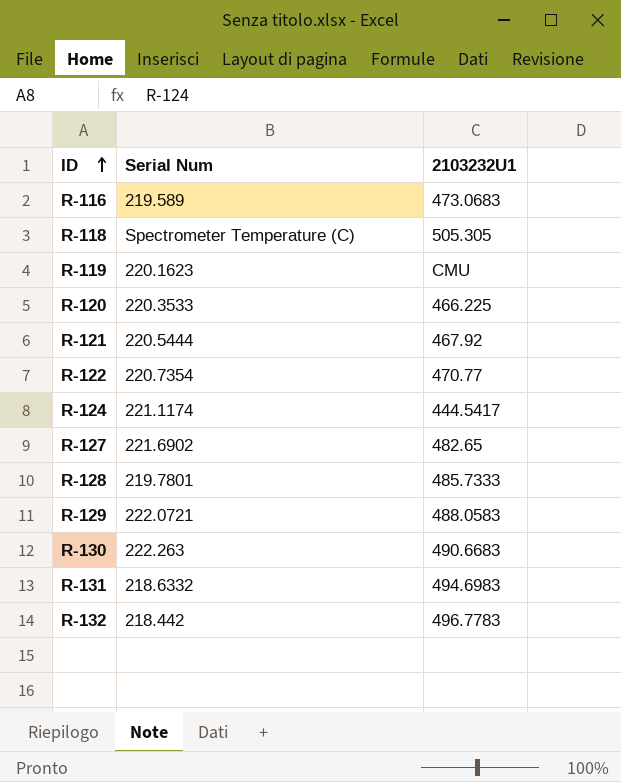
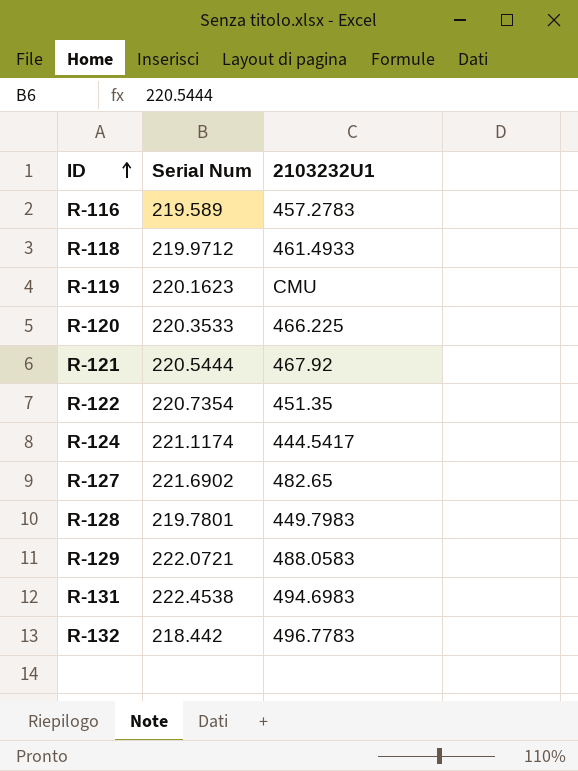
row R-130: 222.263 | 490.6683 -> none
R-116 | 2103232U1: 473.0683 -> 457.2783
R-118 | Serial Num: Spectrometer Temperature (C) -> 219.9712
R-118 | 2103232U1: 505.305 -> 461.4933
R-122 | 2103232U1: 470.77 -> 451.35
R-128 | 2103232U1: 485.7333 -> 449.7983
R-131 | Serial Num: 218.6332 -> 222.4538

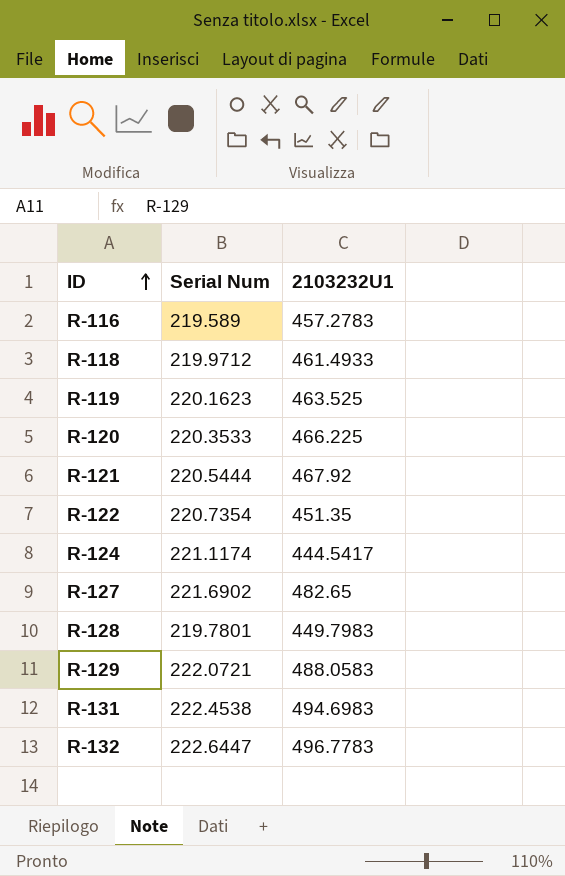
R-119 | 2103232U1: CMU -> 463.525
R-132 | Serial Num: 218.442 -> 222.6447

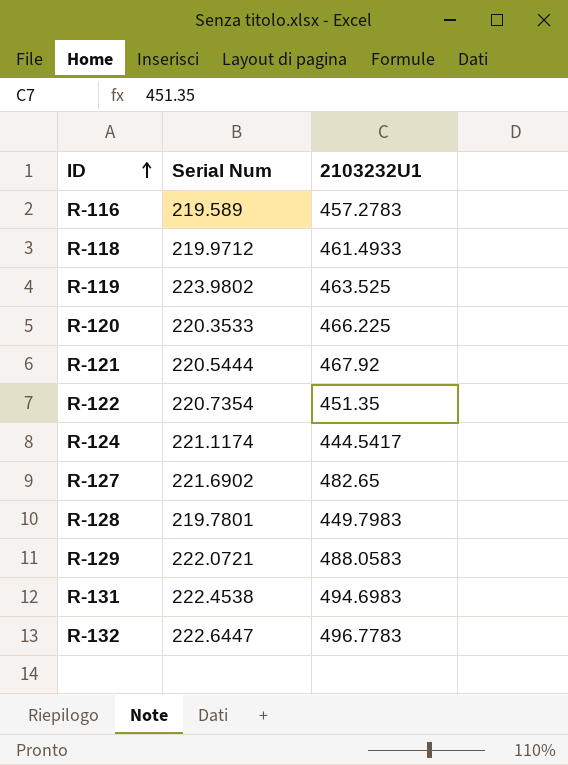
R-119 | Serial Num: 220.1623 -> 223.9802

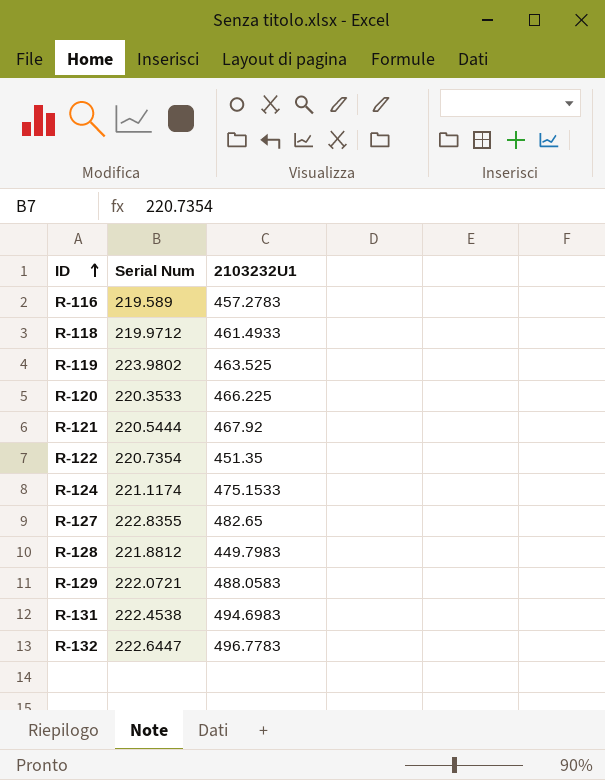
R-124 | 2103232U1: 444.5417 -> 475.1533
R-127 | Serial Num: 221.6902 -> 222.8355
R-128 | Serial Num: 219.7801 -> 221.8812

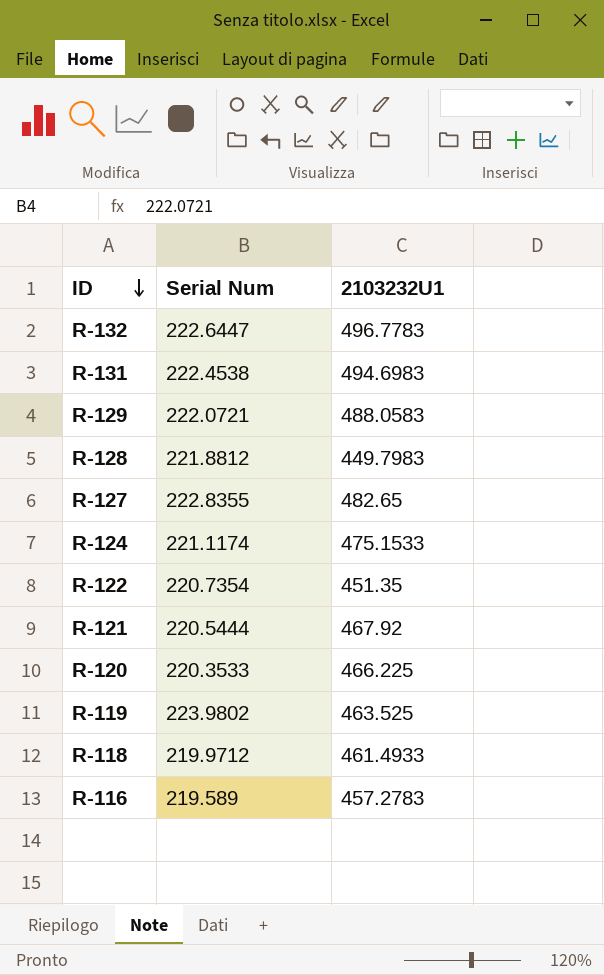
row order: ID ascending -> ID descending

